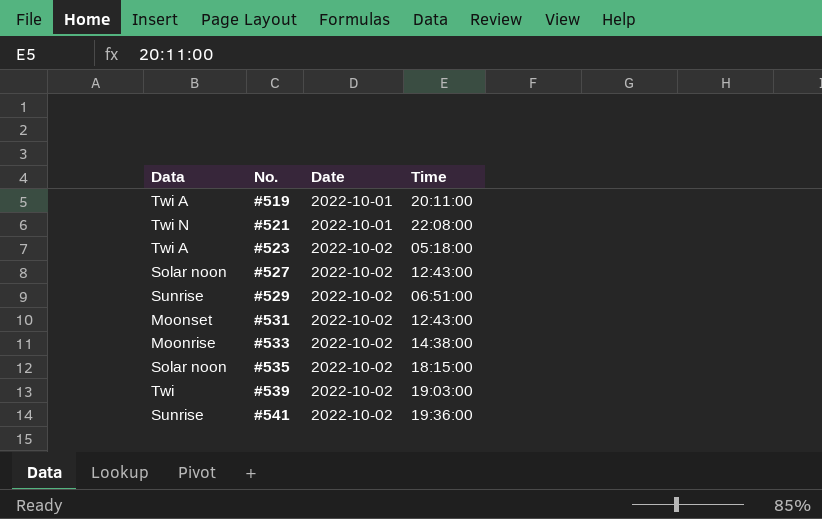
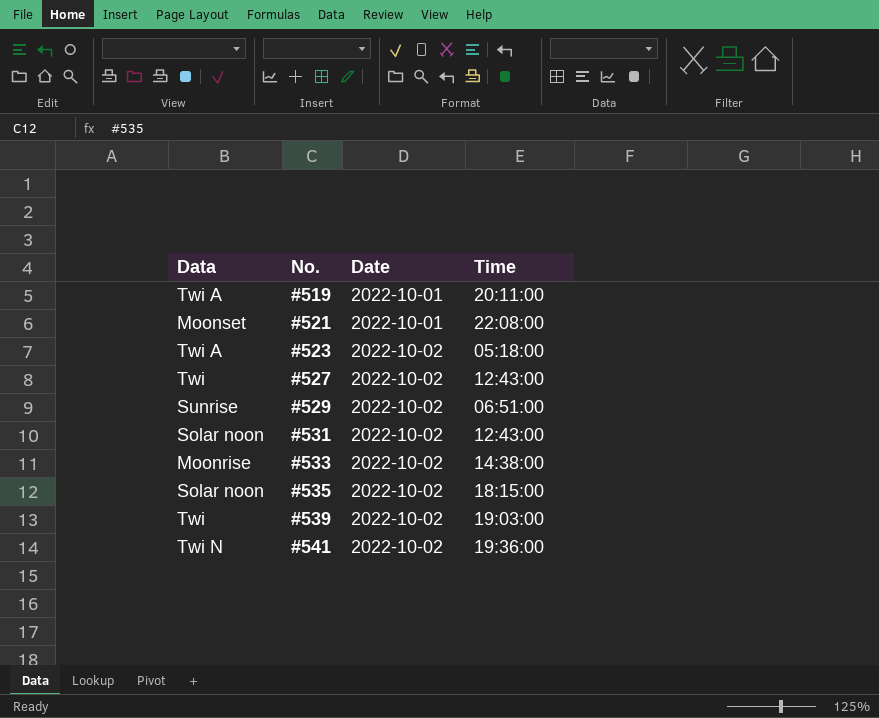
#521 | Data: Twi N -> Moonset
#527 | Data: Solar noon -> Twi
#531 | Data: Moonset -> Solar noon
#541 | Data: Sunrise -> Twi N

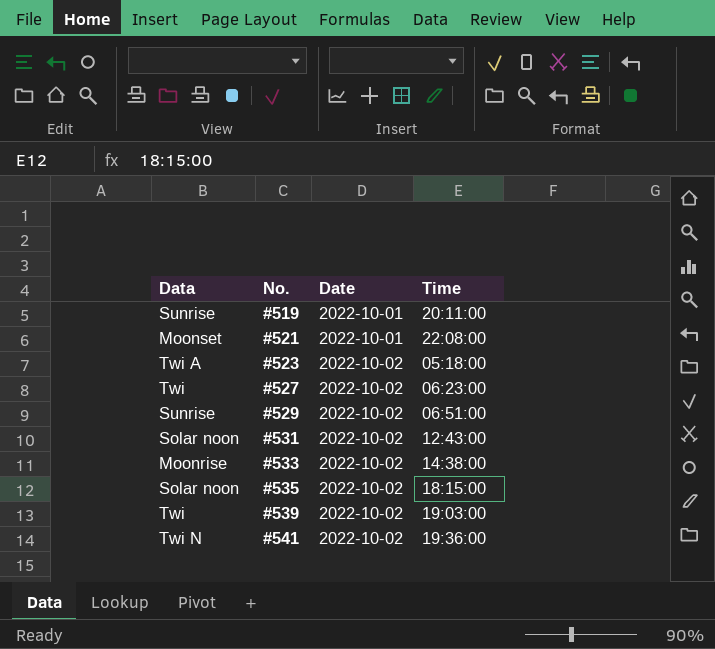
#519 | Data: Twi A -> Sunrise
#527 | Time: 12:43:00 -> 06:23:00

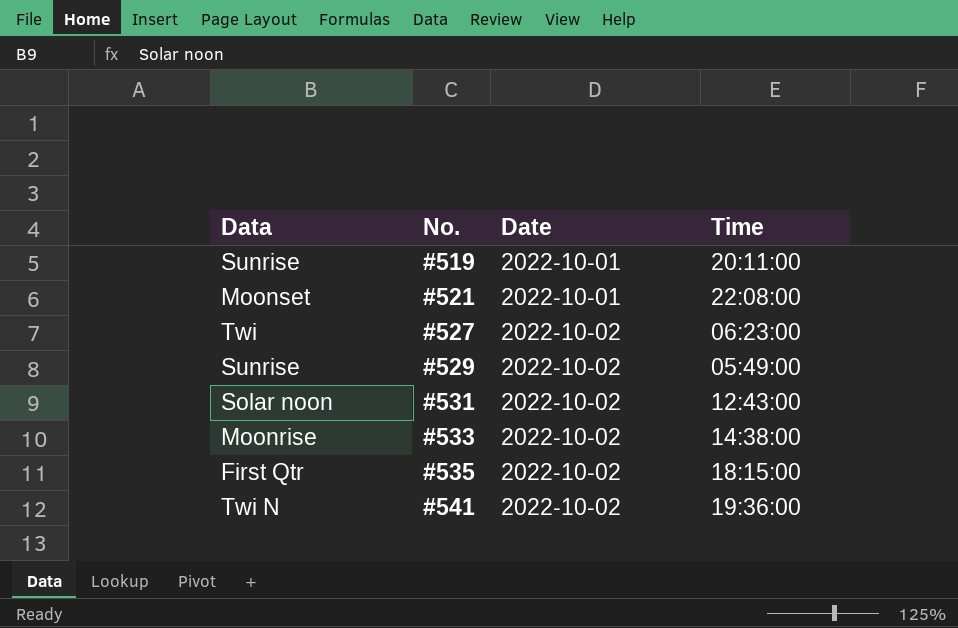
row #523: Twi A | 2022-10-02 | 05:18:00 -> none
row #539: Twi | 2022-10-02 | 19:03:00 -> none
#529 | Time: 06:51:00 -> 05:49:00
#535 | Data: Solar noon -> First Qtr

